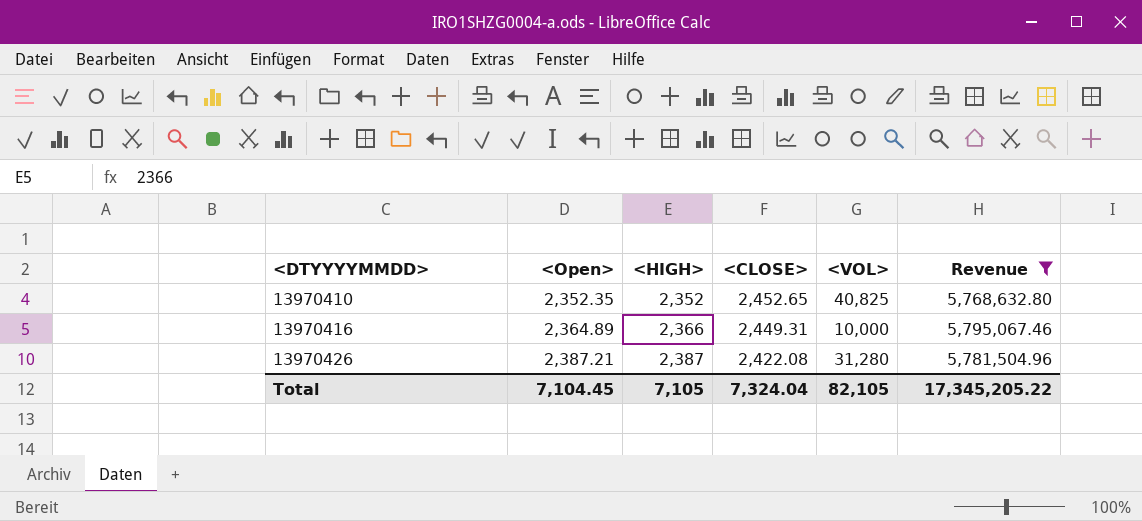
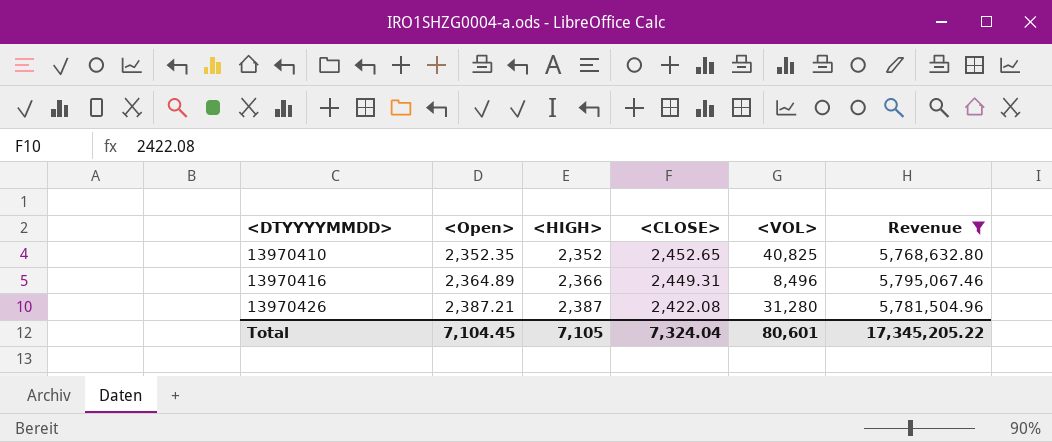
13970416 | <VOL>: 10,000 -> 8,496
Total | <VOL>: 82,105 -> 80,601

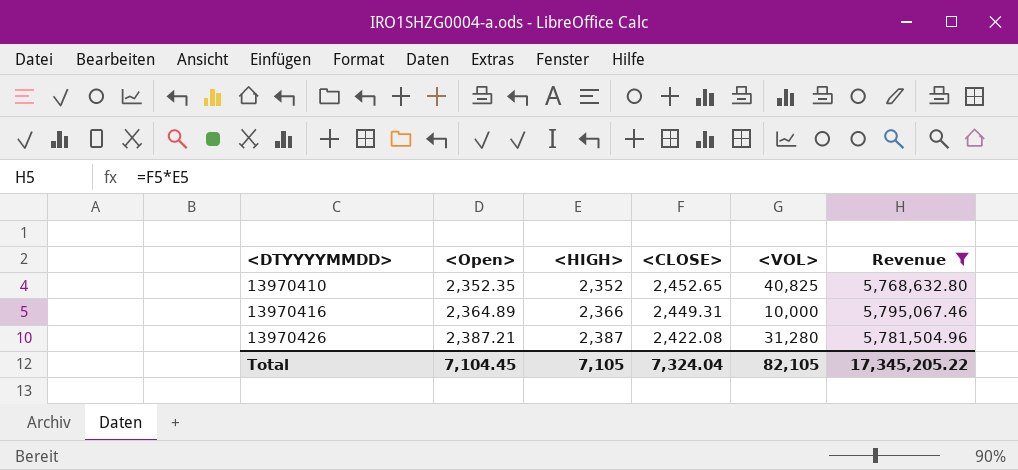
13970416 | <VOL>: 8,496 -> 10,000
Total | <VOL>: 80,601 -> 82,105

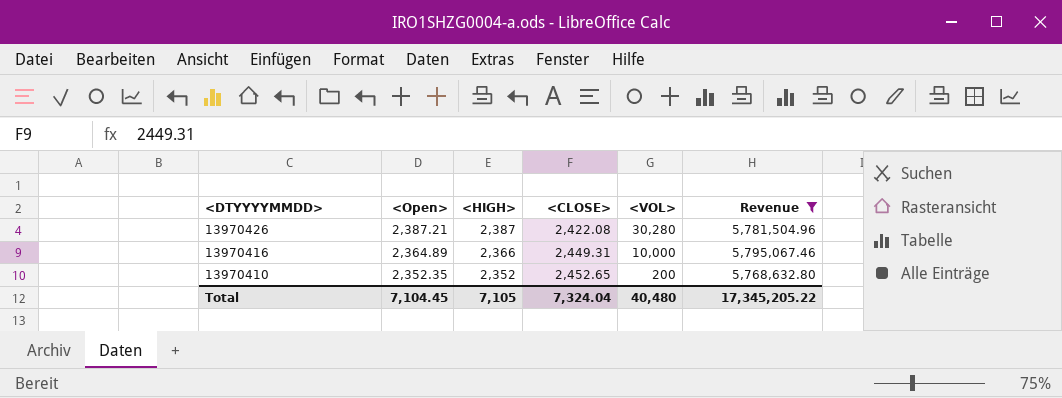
row order: <DTYYYYMMDD> ascending -> <DTYYYYMMDD> descending
13970426 | <VOL>: 31,280 -> 30,280
13970410 | <VOL>: 40,825 -> 200
Total | <VOL>: 82,105 -> 40,480

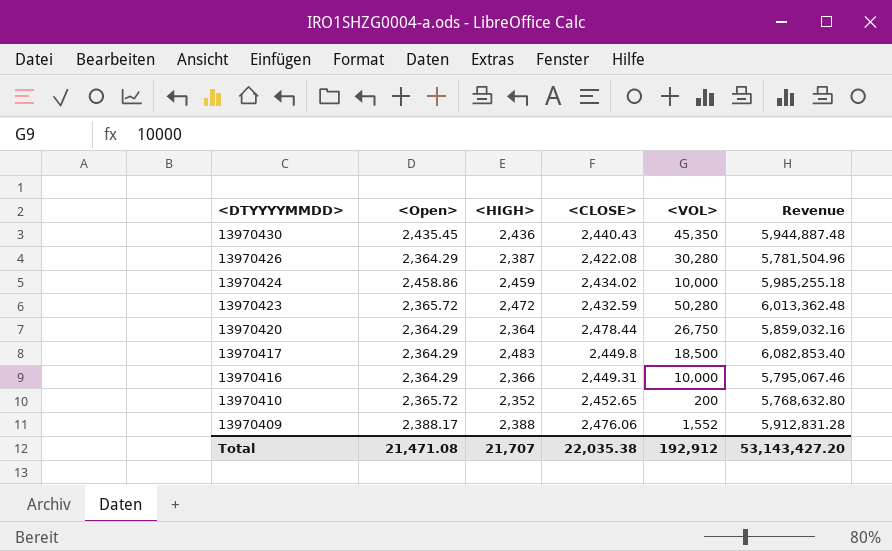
filter: Revenue <= 5,795,067.46 -> none
13970426 | <Open>: 2,387.21 -> 2,364.29
13970416 | <Open>: 2,364.89 -> 2,364.29
13970410 | <Open>: 2,352.35 -> 2,365.72
Total | <Open>: 7,104.45 -> 21,471.08
Total | <HIGH>: 7,105 -> 21,707
Total | <CLOSE>: 7,324.04 -> 22,035.38
Total | <VOL>: 40,480 -> 192,912
Total | Revenue: 17,345,205.22 -> 53,143,427.20

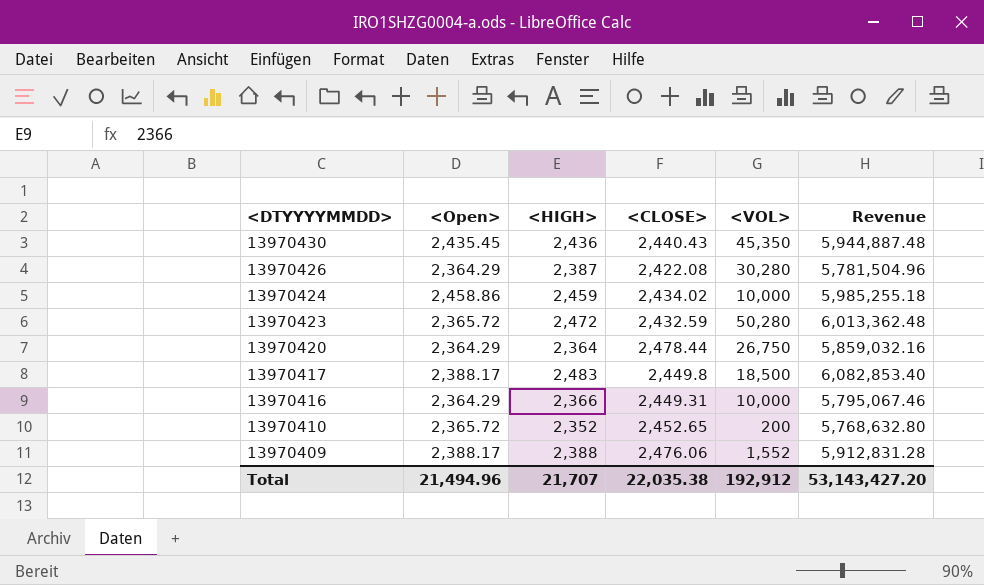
13970417 | <Open>: 2,364.29 -> 2,388.17
Total | <Open>: 21,471.08 -> 21,494.96

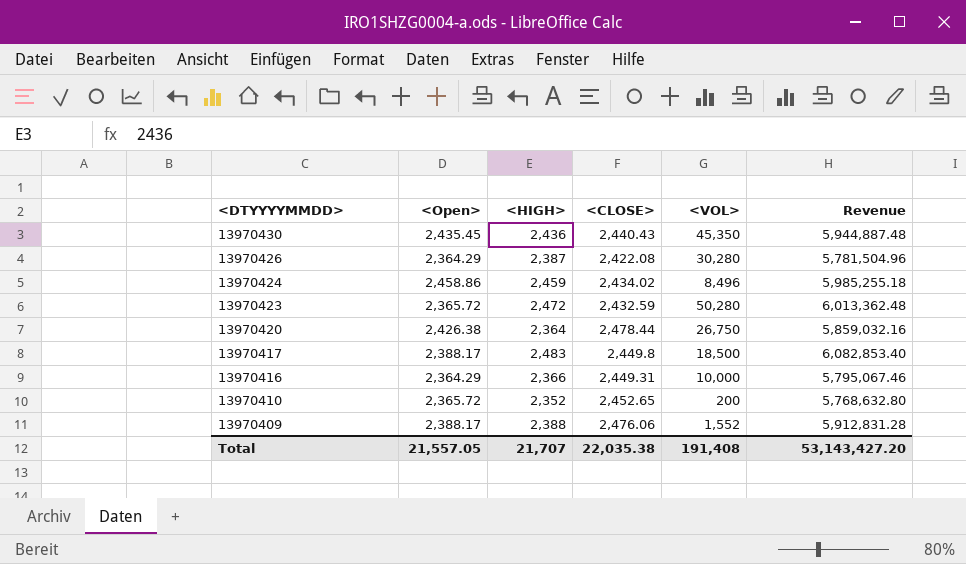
13970424 | <VOL>: 10,000 -> 8,496
13970420 | <Open>: 2,364.29 -> 2,426.38
Total | <Open>: 21,494.96 -> 21,557.05
Total | <VOL>: 192,912 -> 191,408

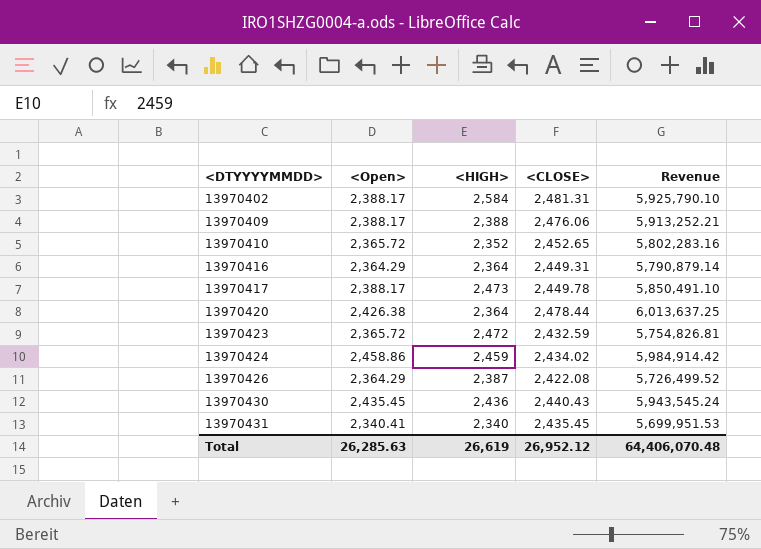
row order: <DTYYYYMMDD> descending -> <DTYYYYMMDD> ascending
column <VOL> | position: 5 -> none
column Revenue | formula: [<HIGH>] * [<CLOSE>] -> [<Open>] * [<CLOSE>]
row 13970402: none -> 2,388.17 | 2,584 | 2,481.31 | 5,925,790.10
13970416 | <HIGH>: 2,366 -> 2,364
13970417 | <HIGH>: 2,483 -> 2,473
13970417 | <CLOSE>: 2,449.8 -> 2,449.78
row 13970431: none -> 2,340.41 | 2,340 | 2,435.45 | 5,699,951.53
Total | <Open>: 21,557.05 -> 26,285.63
Total | <HIGH>: 21,707 -> 26,619
Total | <CLOSE>: 22,035.38 -> 26,952.12
Total | Revenue: 53,143,427.20 -> 64,406,070.48

